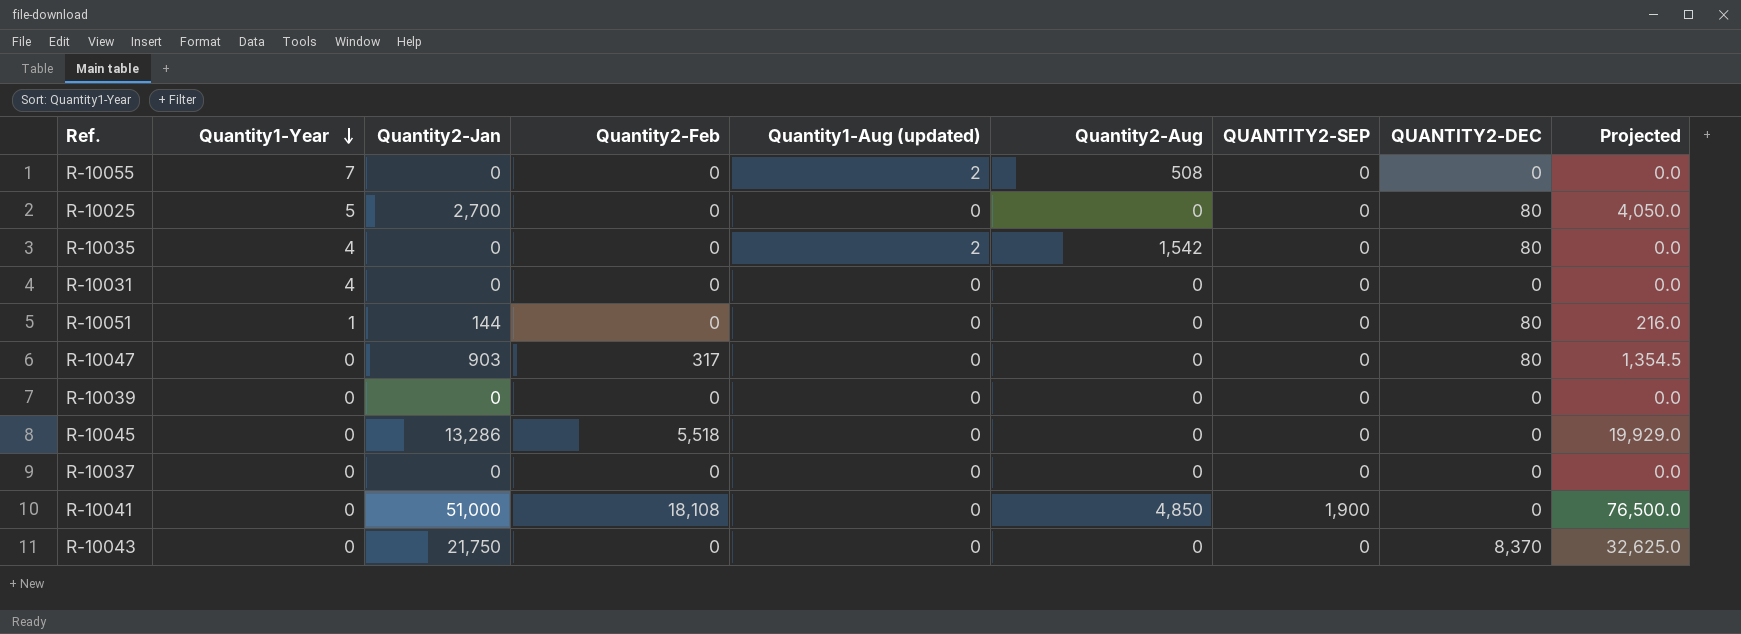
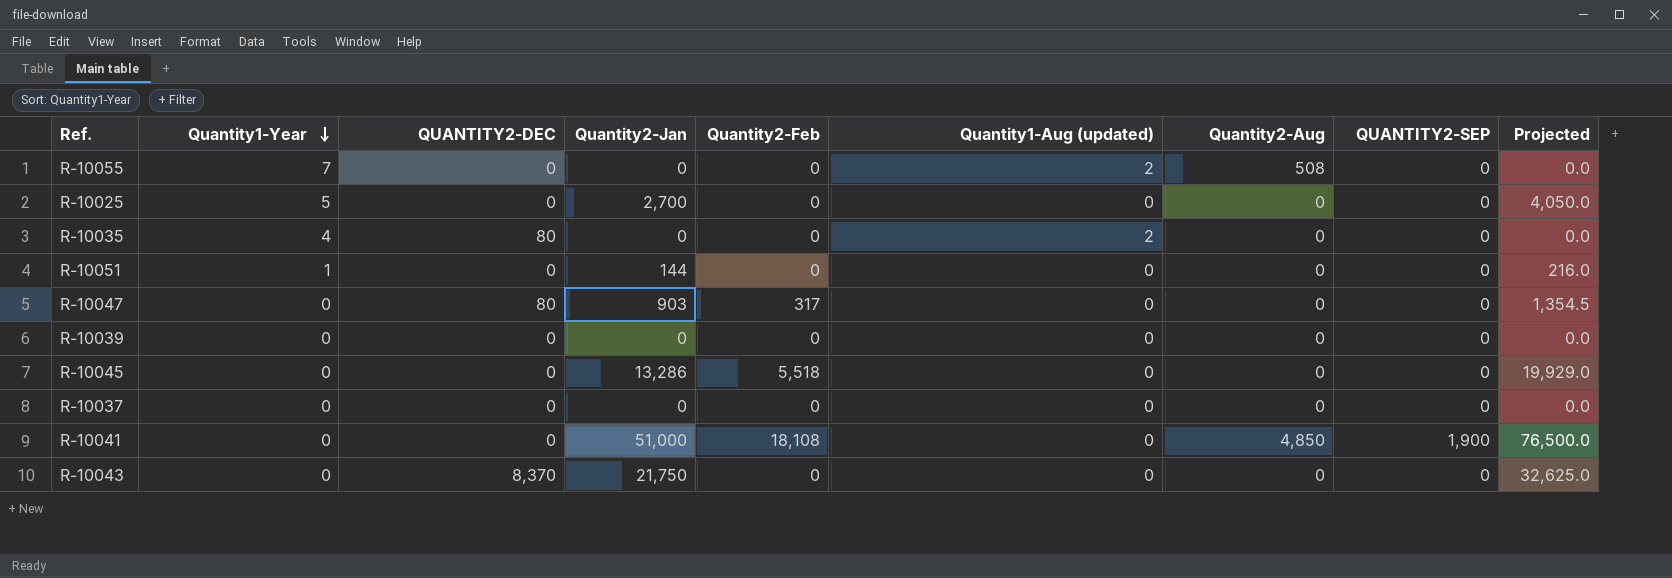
column QUANTITY2-DEC | position: 8 -> 3
row R-10031: 4 | 0 | 0 | 0 | 0 | 0 | 0 | 0.0 -> none
R-10025 | QUANTITY2-DEC: 80 -> 0
R-10035 | Quantity2-Aug: 1,542 -> 0
R-10051 | QUANTITY2-DEC: 80 -> 0

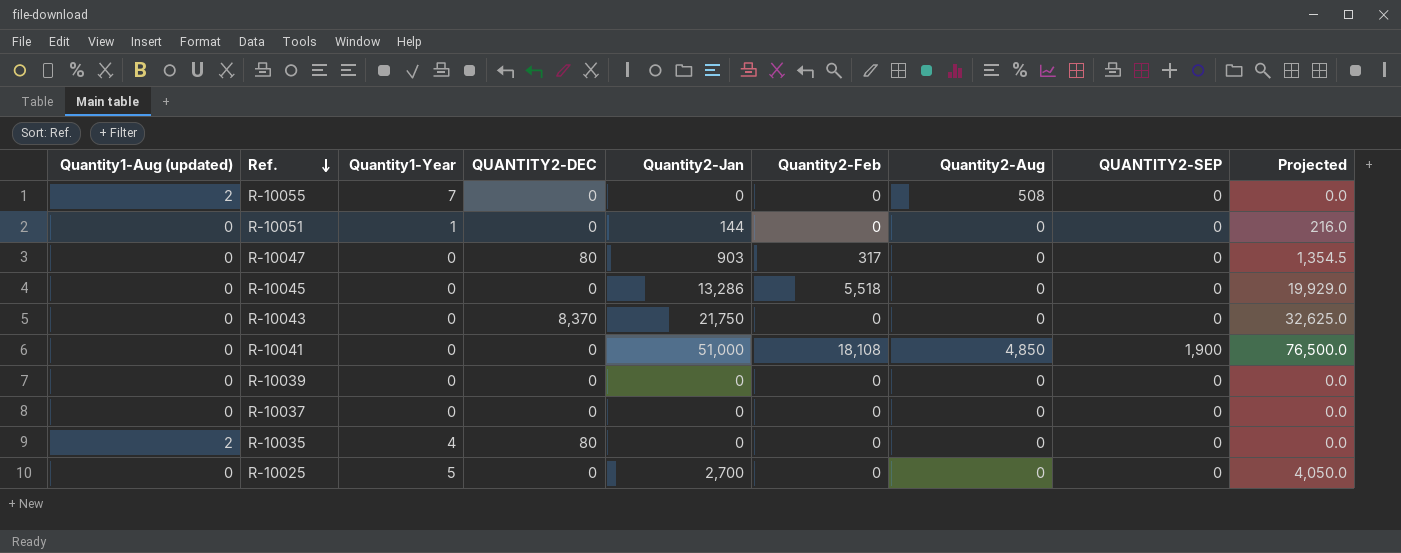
row order: Quantity1-Year descending -> Ref. descending
column Quantity1-Aug (updated) | position: 6 -> 1

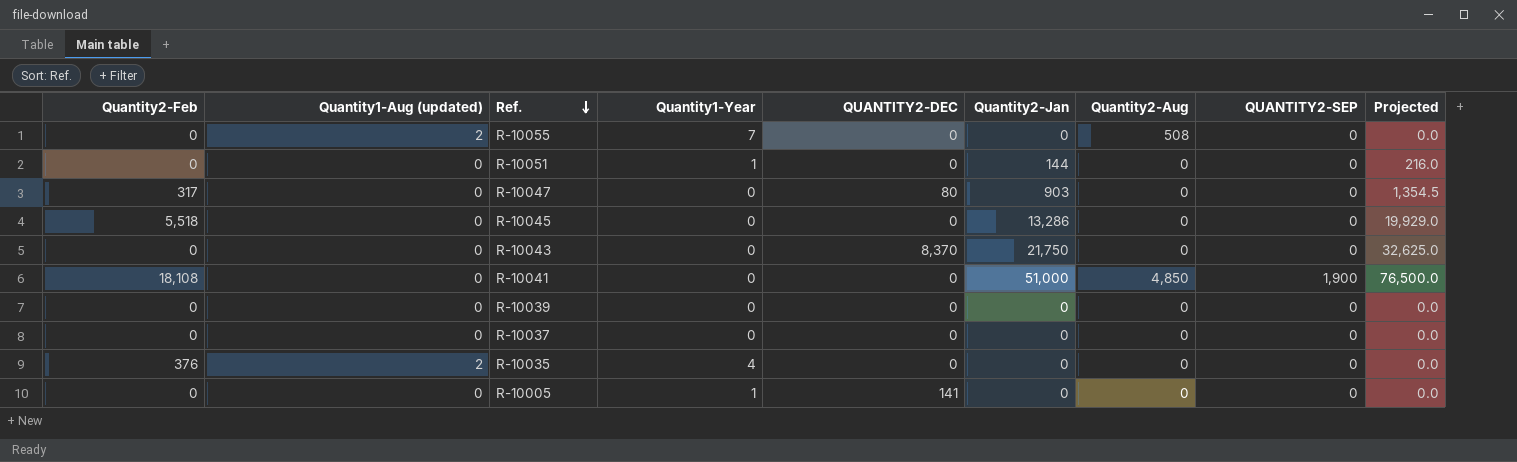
column Quantity2-Feb | position: 6 -> 1
row R-10025: 0 | 5 | 0 | 2,700 | 0 | 0 | 0 | 4,050.0 -> none
R-10035 | Quantity2-Feb: 0 -> 376
R-10035 | QUANTITY2-DEC: 80 -> 0
row R-10005: none -> 0 | 0 | 1 | 141 | 0 | 0 | 0 | 0.0

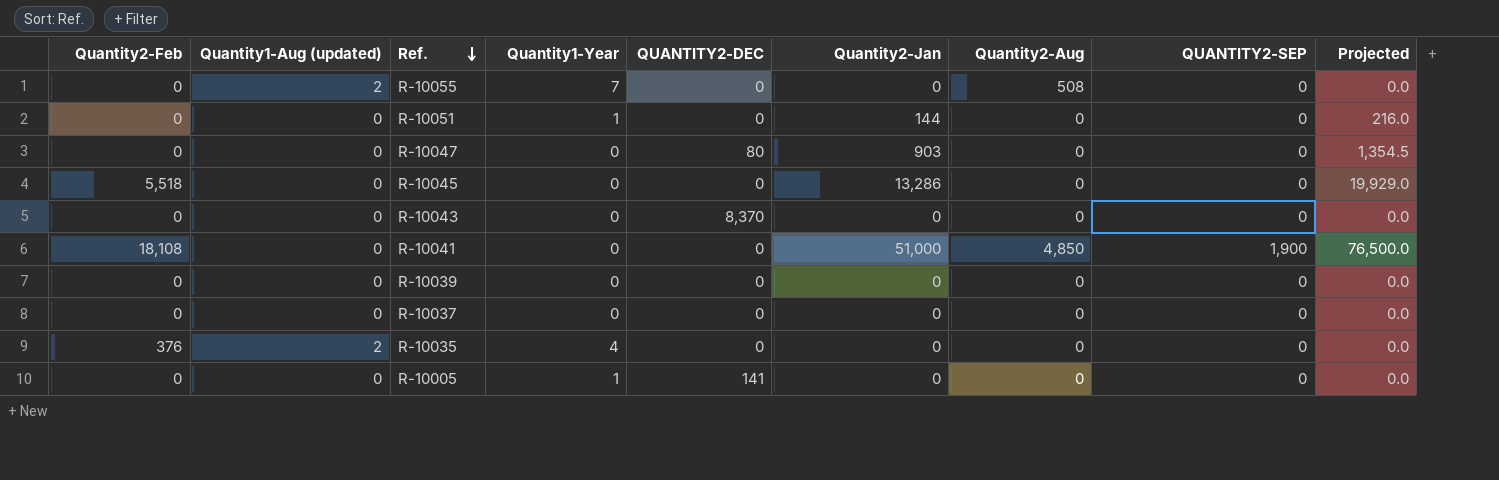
R-10047 | Quantity2-Feb: 317 -> 0
R-10043 | Quantity2-Jan: 21,750 -> 0
R-10043 | Projected: 32,625.0 -> 0.0

